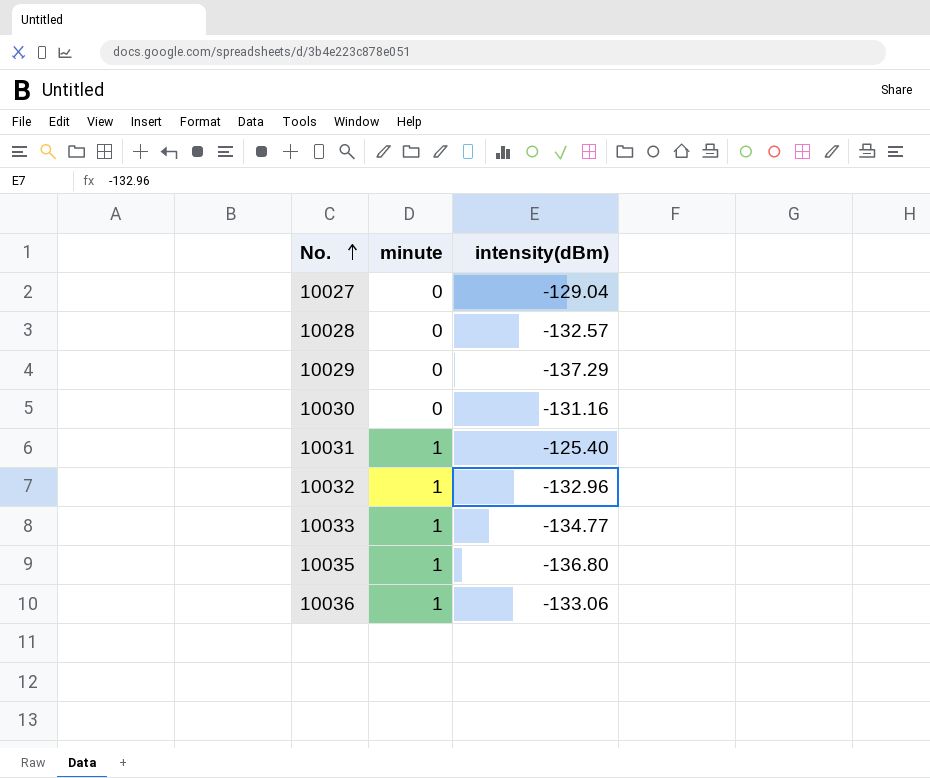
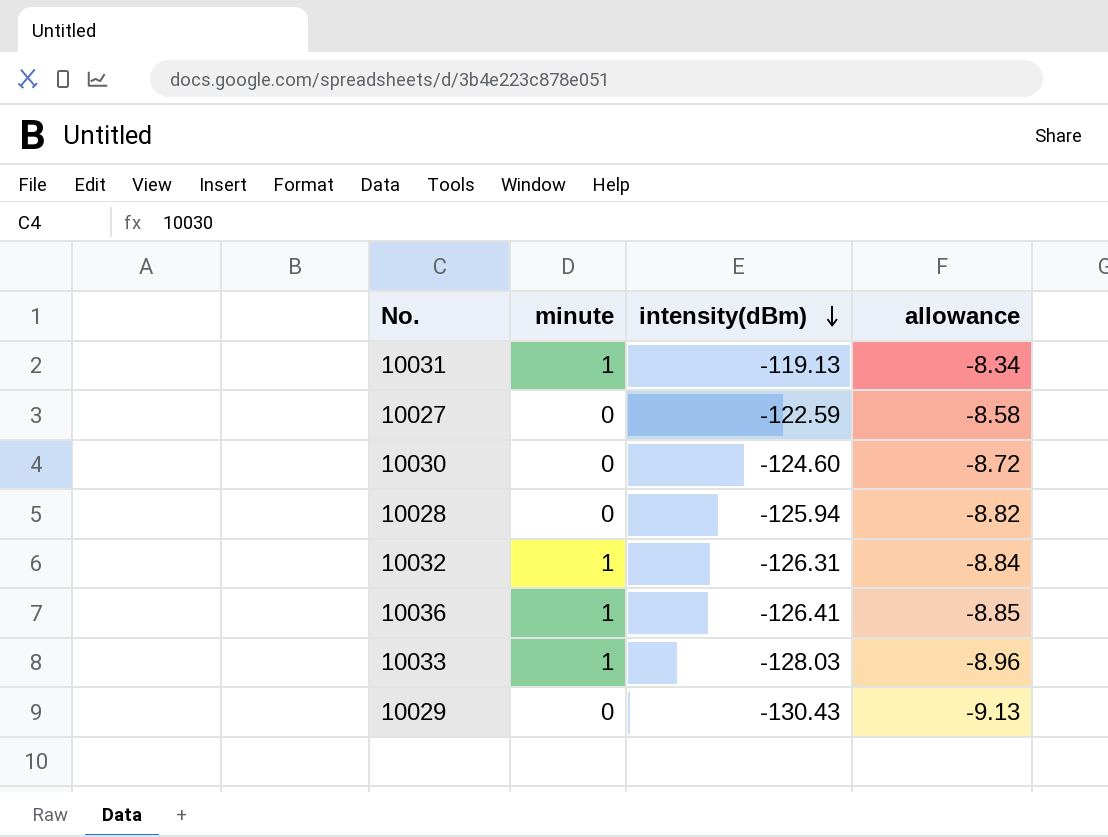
row order: No. ascending -> intensity(dBm) descending
column allowance | formula: none -> [intensity(dBm)] * 0.07
row 10035: 1 | -136.80 -> none
10031 | intensity(dBm): -125.40 -> -119.13
10027 | intensity(dBm): -129.04 -> -122.59
10030 | intensity(dBm): -131.16 -> -124.60
10028 | intensity(dBm): -132.57 -> -125.94
10032 | intensity(dBm): -132.96 -> -126.31
10036 | intensity(dBm): -133.06 -> -126.41
10033 | intensity(dBm): -134.77 -> -128.03
10029 | intensity(dBm): -137.29 -> -130.43

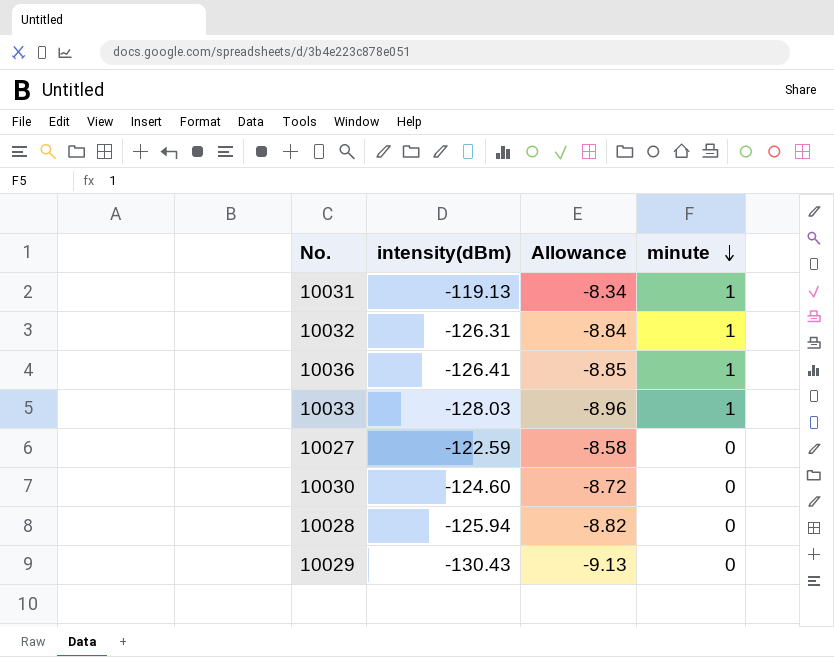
row order: intensity(dBm) descending -> minute descending
column name: allowance -> Allowance
column minute | position: 2 -> 4

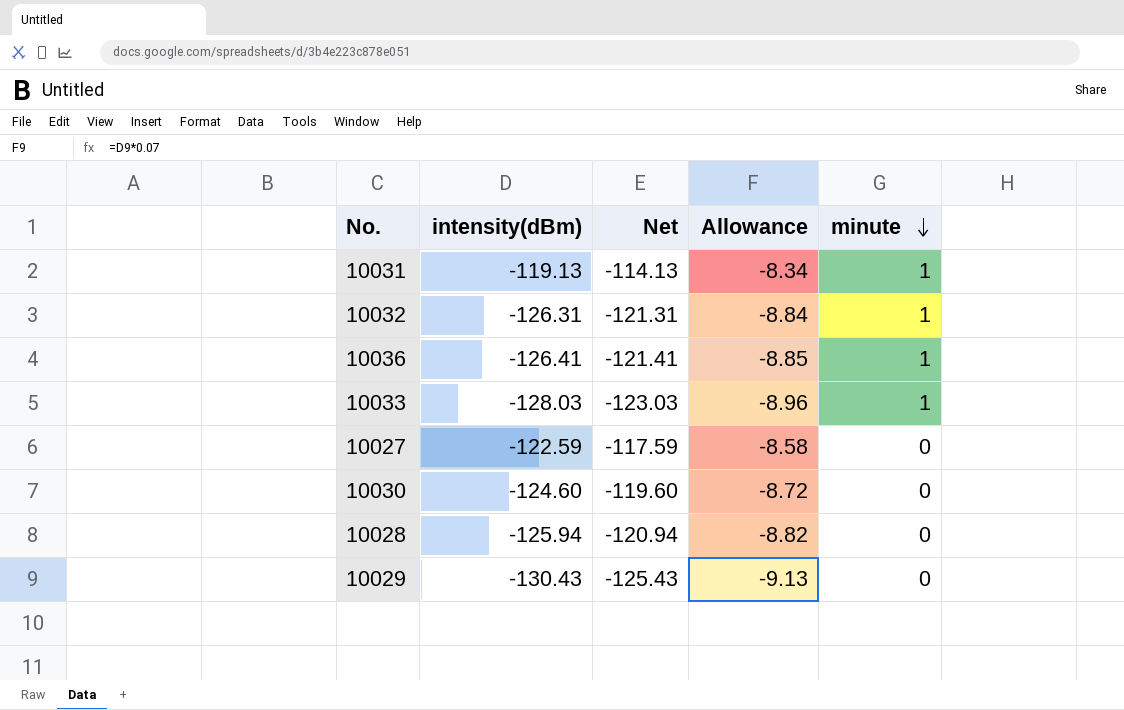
column Net | formula: none -> [intensity(dBm)] + 5

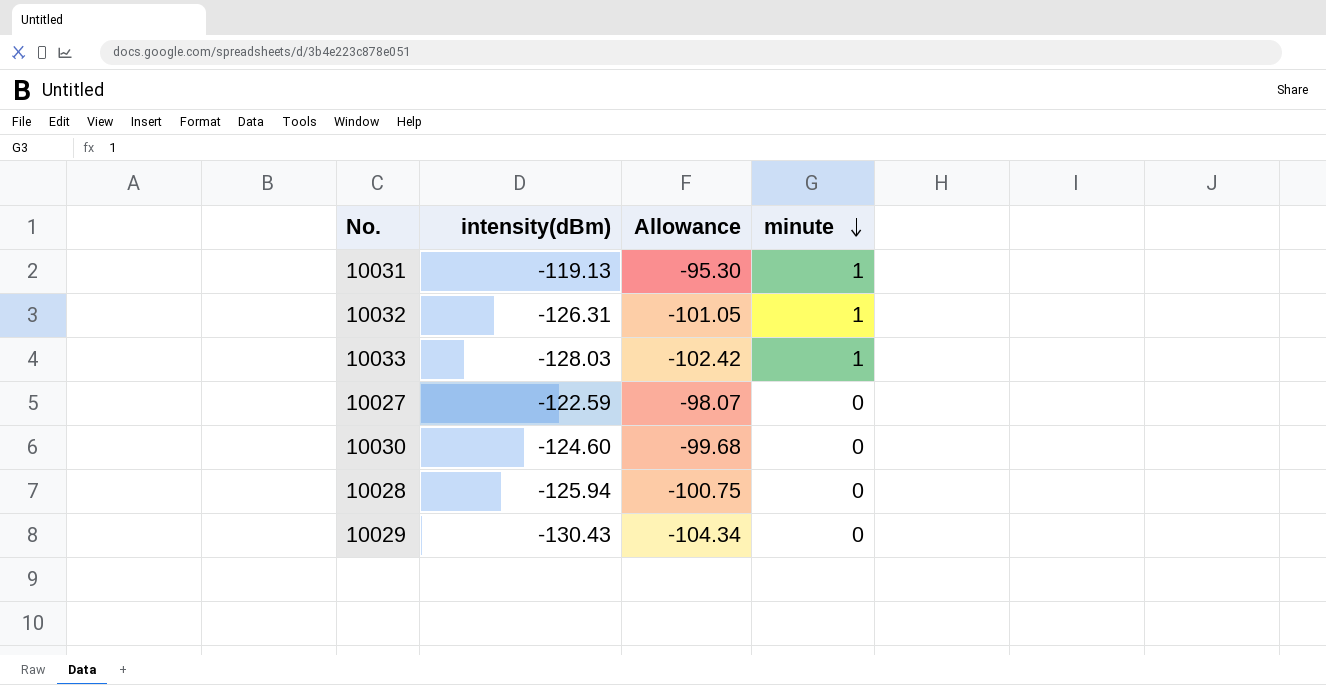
column Net | formula: [intensity(dBm)] + 5 -> none
column Allowance | formula: [intensity(dBm)] * 0.07 -> [intensity(dBm)] * 0.8
row 10036: -126.41 | -121.41 | -8.85 | 1 -> none

